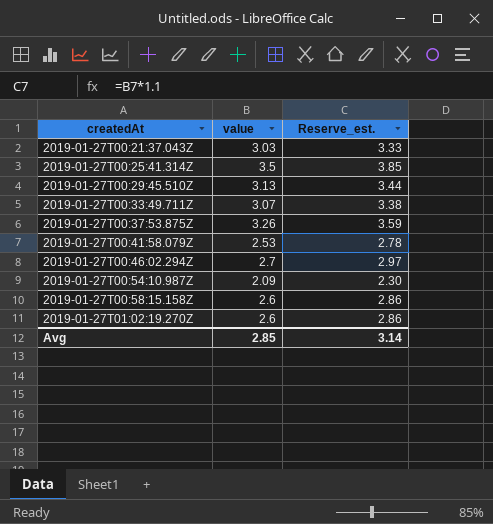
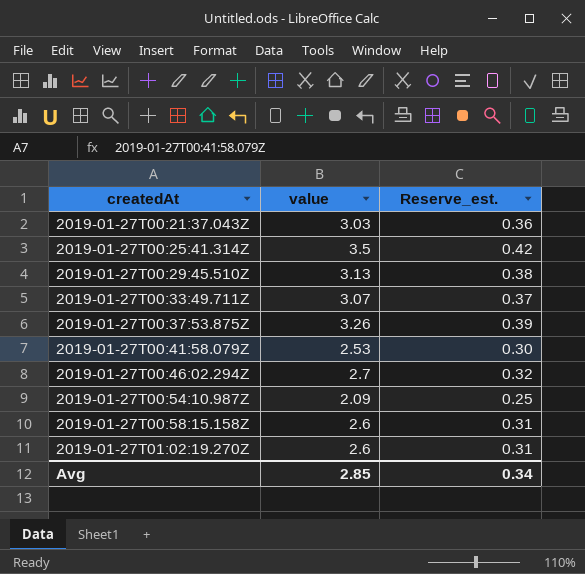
column Reserve_est. | formula: [value] * 1.1 -> [value] * 0.12
Avg | Reserve_est.: 3.14 -> 0.34

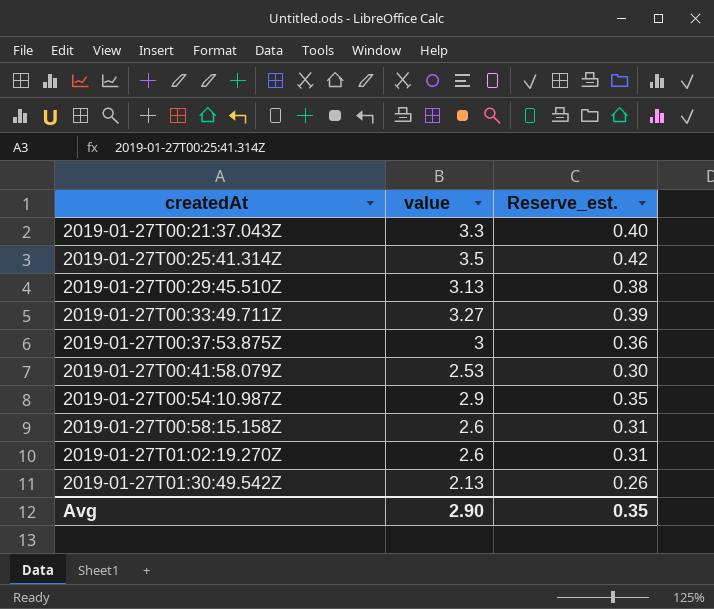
row 2019-01-27T00:46:02.294Z: 2.7 | 0.32 -> none
2019-01-27T00:21:37.043Z | value: 3.03 -> 3.3
2019-01-27T00:21:37.043Z | Reserve_est.: 0.36 -> 0.40
2019-01-27T00:33:49.711Z | value: 3.07 -> 3.27
2019-01-27T00:33:49.711Z | Reserve_est.: 0.37 -> 0.39
2019-01-27T00:37:53.875Z | value: 3.26 -> 3
2019-01-27T00:37:53.875Z | Reserve_est.: 0.39 -> 0.36
2019-01-27T00:54:10.987Z | value: 2.09 -> 2.9
2019-01-27T00:54:10.987Z | Reserve_est.: 0.25 -> 0.35
row 2019-01-27T01:30:49.542Z: none -> 2.13 | 0.26
Avg | value: 2.85 -> 2.90
Avg | Reserve_est.: 0.34 -> 0.35

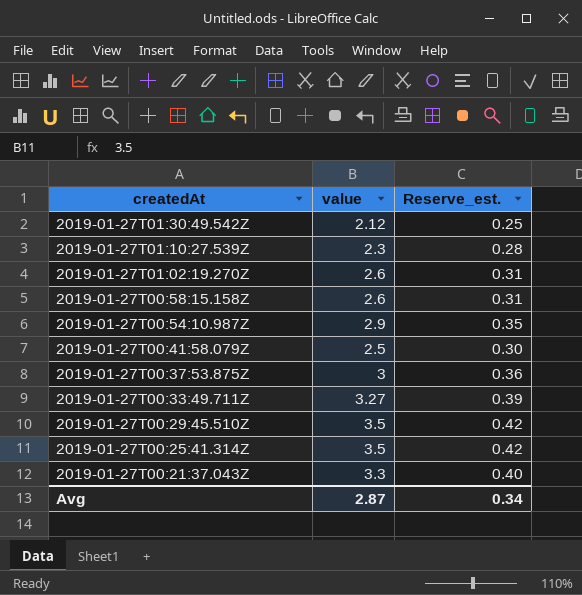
row order: createdAt ascending -> createdAt descending
2019-01-27T01:30:49.542Z | value: 2.13 -> 2.12
2019-01-27T01:30:49.542Z | Reserve_est.: 0.26 -> 0.25
row 2019-01-27T01:10:27.539Z: none -> 2.3 | 0.28
2019-01-27T00:41:58.079Z | value: 2.53 -> 2.5
2019-01-27T00:29:45.510Z | value: 3.13 -> 3.5
2019-01-27T00:29:45.510Z | Reserve_est.: 0.38 -> 0.42
Avg | value: 2.90 -> 2.87
Avg | Reserve_est.: 0.35 -> 0.34

